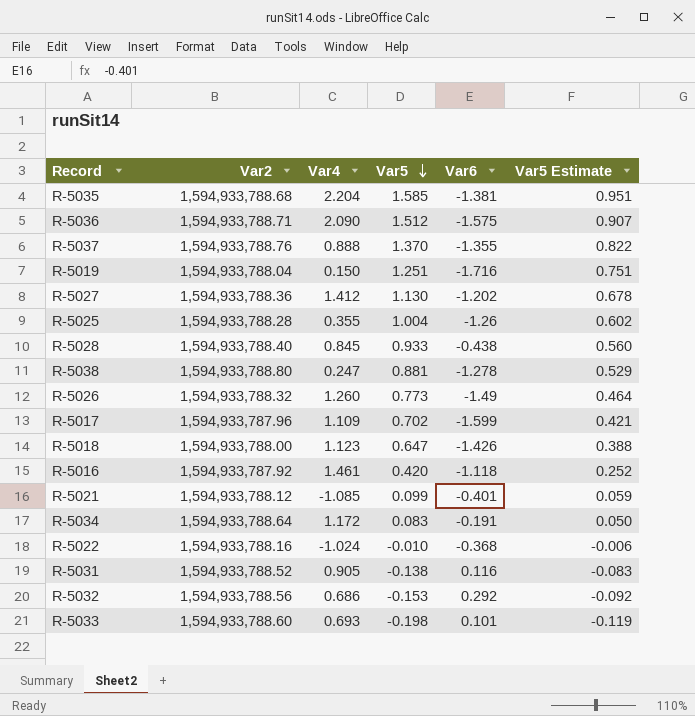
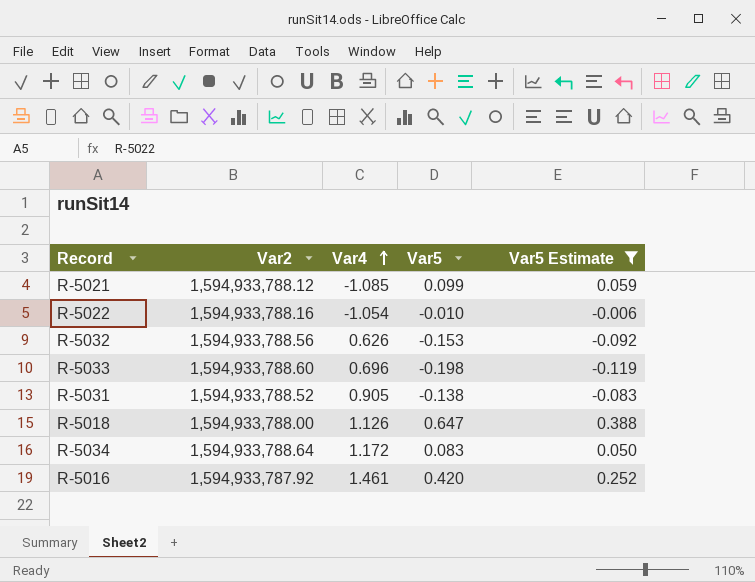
filter: none -> Var5 Estimate <= 0.388
row order: Var5 descending -> Var4 ascending
column Var6 | position: 5 -> none
R-5022 | Var4: -1.024 -> -1.054
R-5032 | Var4: 0.686 -> 0.626
R-5033 | Var4: 0.693 -> 0.696
R-5018 | Var4: 1.123 -> 1.126

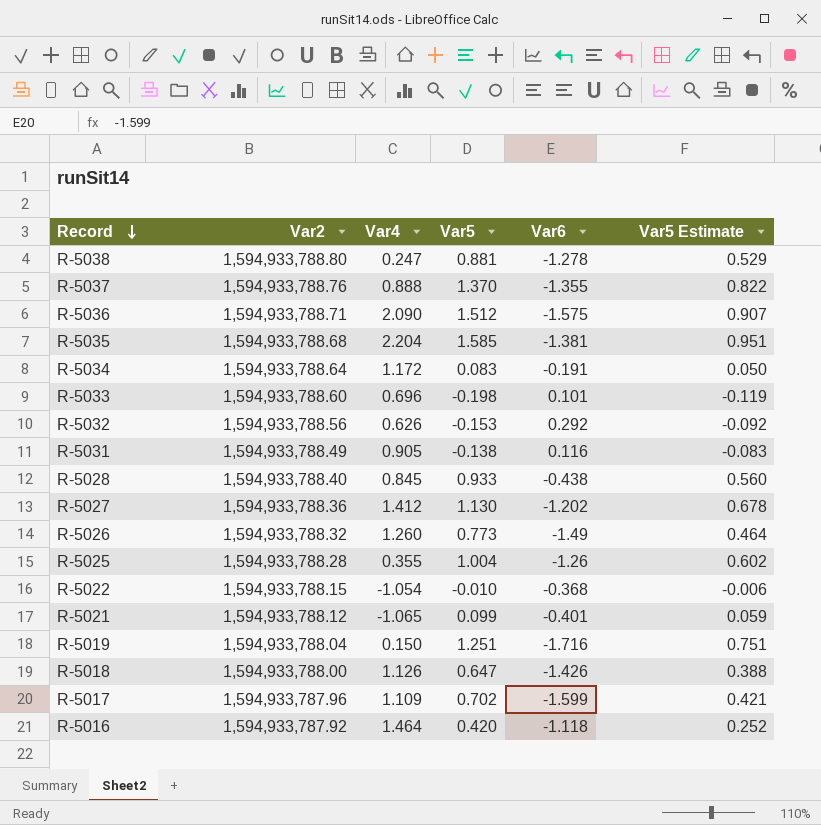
filter: Var5 Estimate <= 0.388 -> none
row order: Var4 ascending -> Record descending
column Var6 | position: none -> 5
R-5031 | Var2: 1,594,933,788.52 -> 1,594,933,788.49
R-5022 | Var2: 1,594,933,788.16 -> 1,594,933,788.15
R-5021 | Var4: -1.085 -> -1.065
R-5016 | Var4: 1.461 -> 1.464

